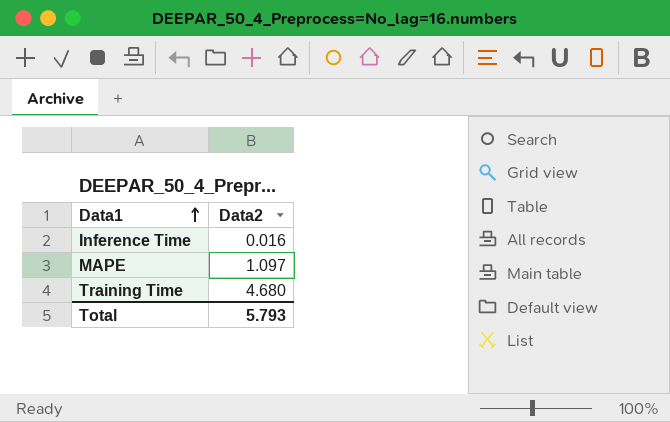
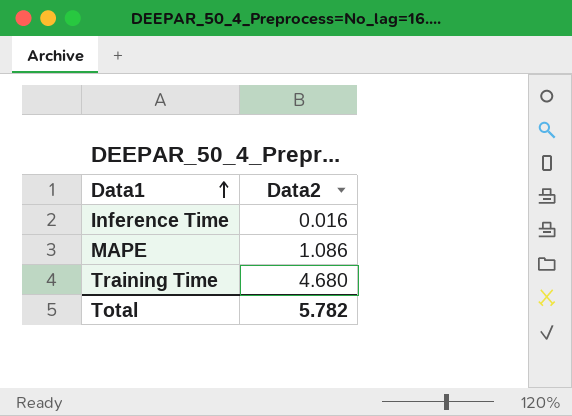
MAPE | Data2: 1.097 -> 1.086
Total | Data2: 5.793 -> 5.782

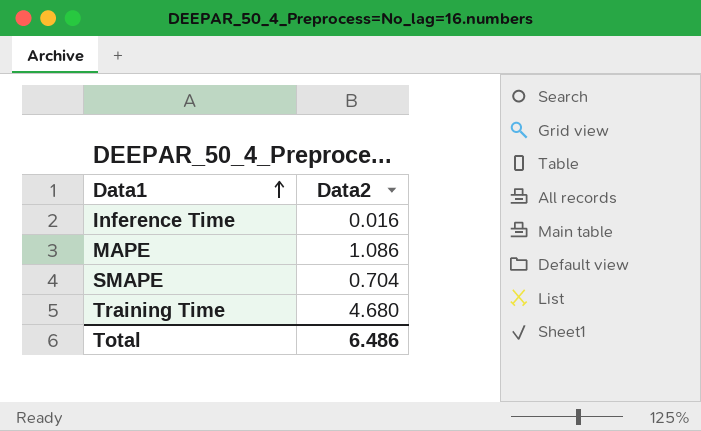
row SMAPE: none -> 0.704
Total | Data2: 5.782 -> 6.486

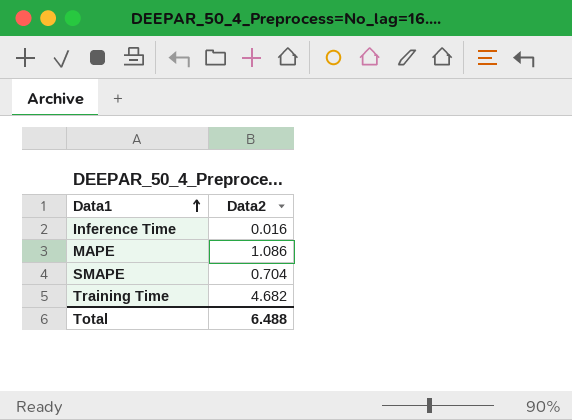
Training Time | Data2: 4.680 -> 4.682
Total | Data2: 6.486 -> 6.488

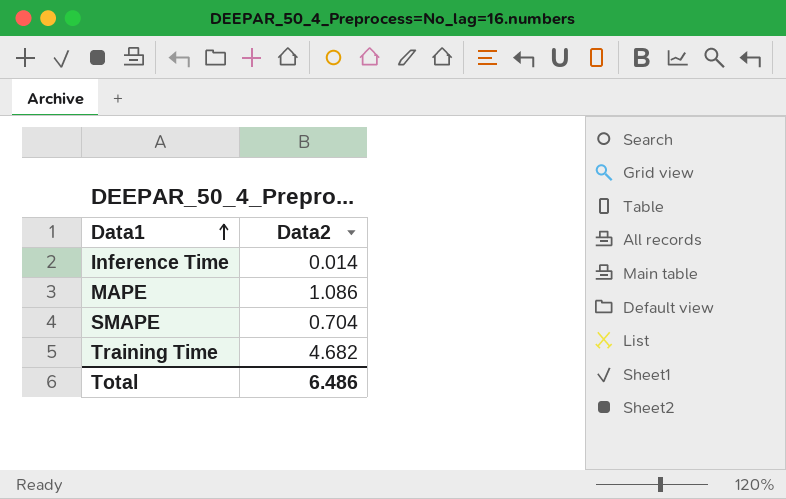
Inference Time | Data2: 0.016 -> 0.014
Total | Data2: 6.488 -> 6.486

